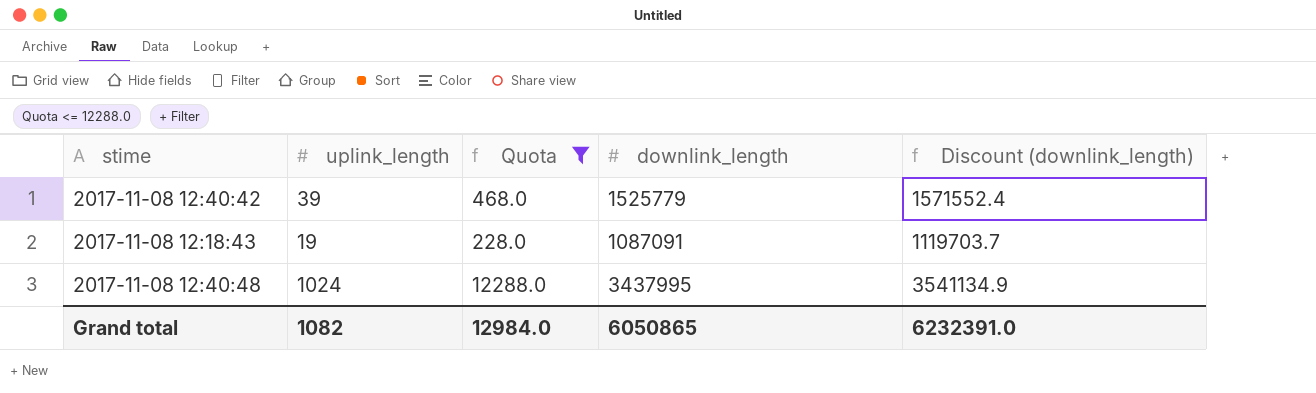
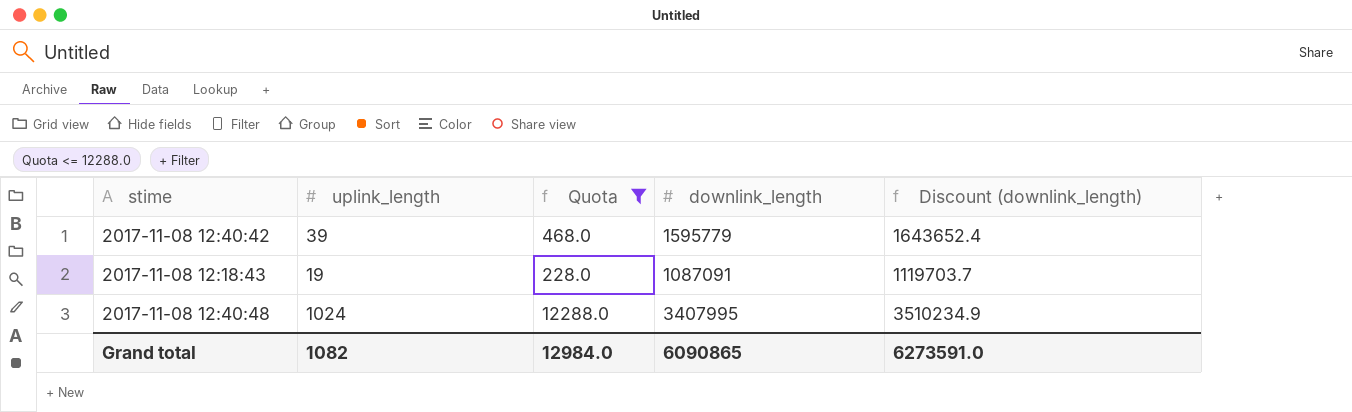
2017-11-08 12:40:42 | downlink_length: 1525779 -> 1595779
2017-11-08 12:40:42 | Discount (downlink_length): 1571552.4 -> 1643652.4
2017-11-08 12:40:48 | downlink_length: 3437995 -> 3407995
2017-11-08 12:40:48 | Discount (downlink_length): 3541134.9 -> 3510234.9
Grand total | downlink_length: 6050865 -> 6090865
Grand total | Discount (downlink_length): 6232391.0 -> 6273591.0

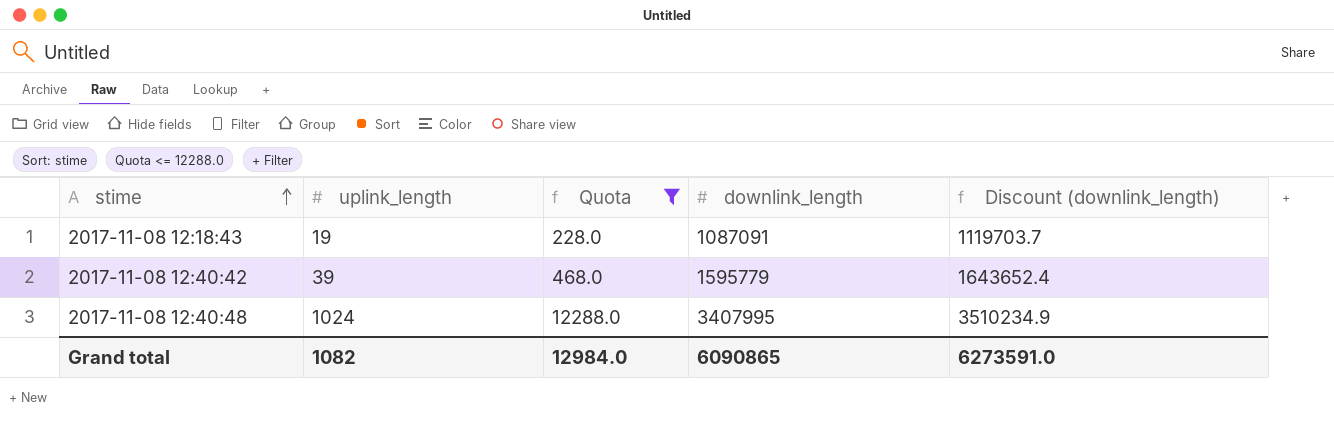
row order: none -> stime ascending

